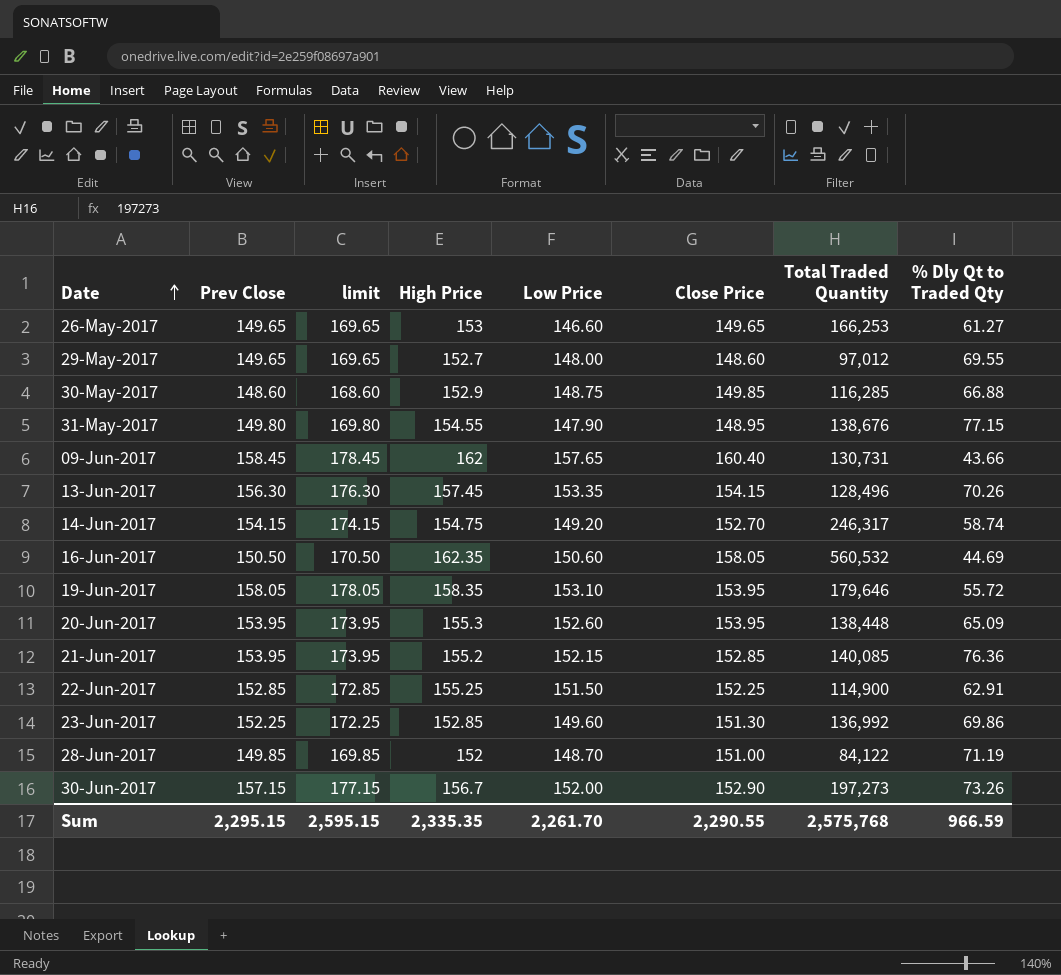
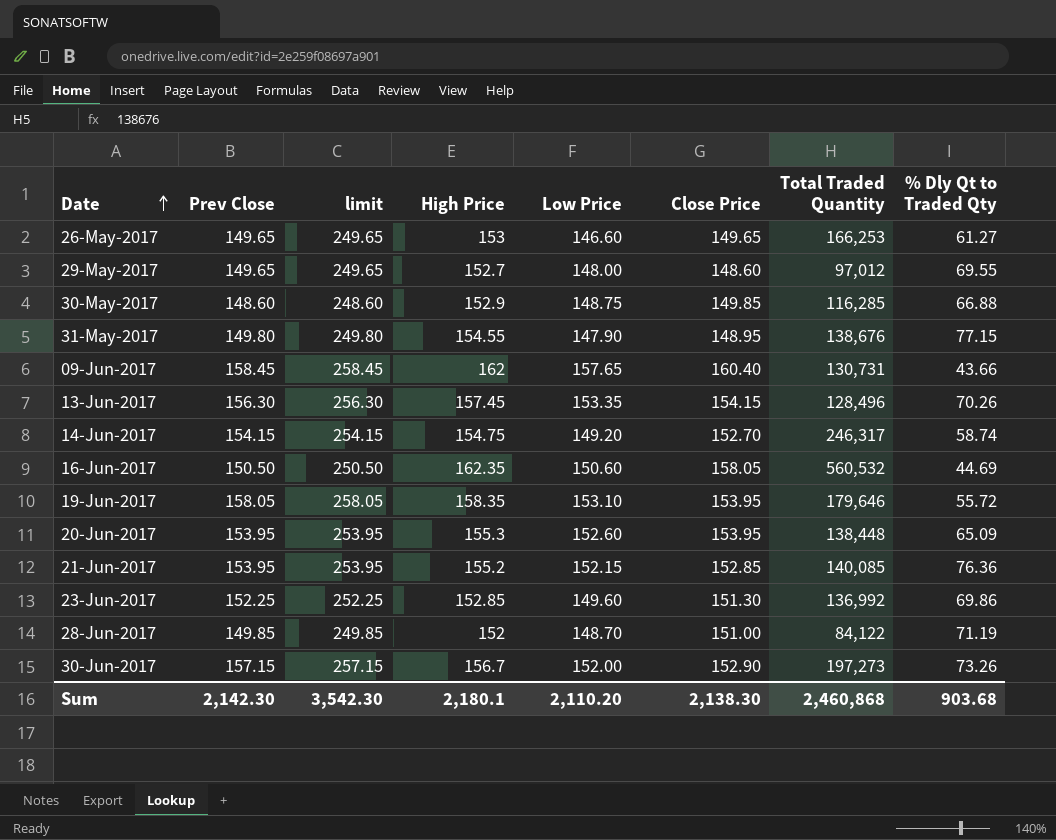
column limit | formula: [Prev Close] + 20 -> [Prev Close] + 100
row 22-Jun-2017: 152.85 | 172.85 | 155.25 | 151.50 | 152.25 | 114,900 | 62.91 -> none
Sum | Prev Close: 2,295.15 -> 2,142.30
Sum | limit: 2,595.15 -> 3,542.30
Sum | High Price: 2,335.35 -> 2,180.1
Sum | Low Price: 2,261.70 -> 2,110.20
Sum | Close Price: 2,290.55 -> 2,138.30
Sum | Total Traded Quantity: 2,575,768 -> 2,460,868
Sum | % Dly Qt to Traded Qty: 966.59 -> 903.68

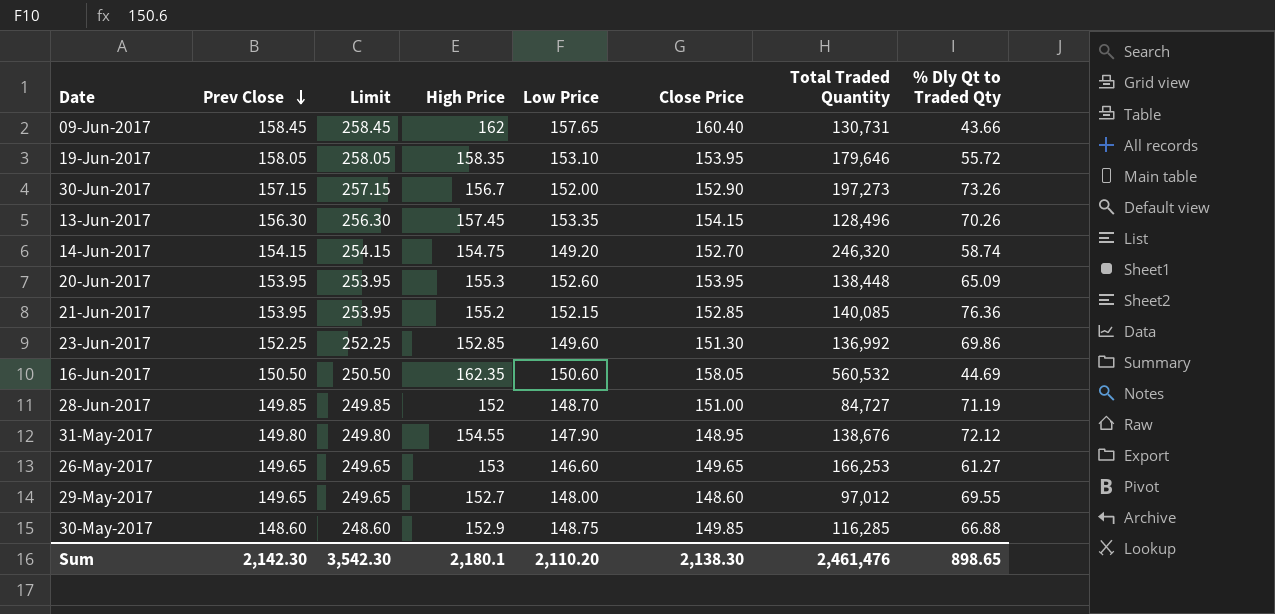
row order: Date ascending -> Prev Close descending
column name: limit -> Limit
14-Jun-2017 | Total Traded Quantity: 246,317 -> 246,320
28-Jun-2017 | Total Traded Quantity: 84,122 -> 84,727
31-May-2017 | % Dly Qt to Traded Qty: 77.15 -> 72.12
Sum | Total Traded Quantity: 2,460,868 -> 2,461,476
Sum | % Dly Qt to Traded Qty: 903.68 -> 898.65

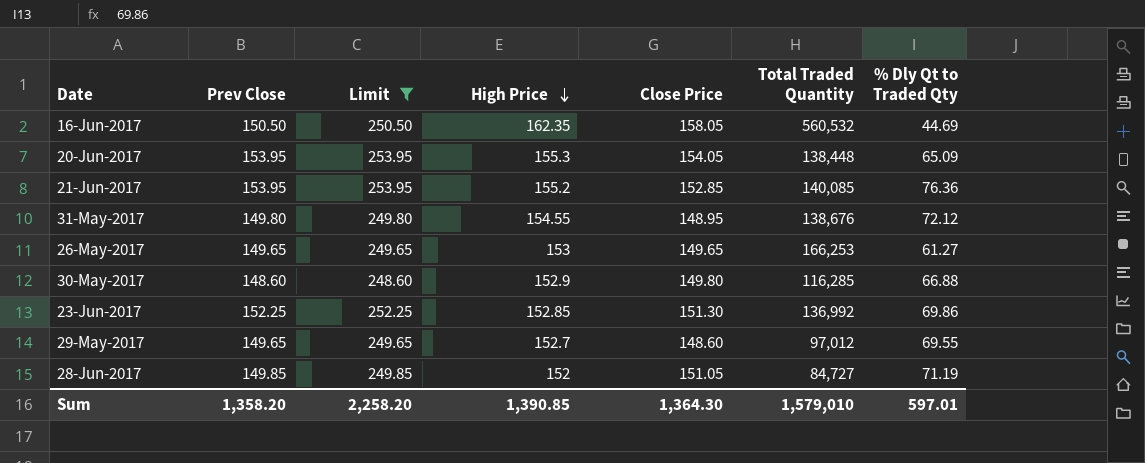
filter: none -> Limit <= 253.95
row order: Prev Close descending -> High Price descending
column Low Price | position: 5 -> none
20-Jun-2017 | Close Price: 153.95 -> 154.05
30-May-2017 | Close Price: 149.85 -> 149.80
28-Jun-2017 | Close Price: 151.00 -> 151.05
Sum | Prev Close: 2,142.30 -> 1,358.20
Sum | Limit: 3,542.30 -> 2,258.20
Sum | High Price: 2,180.1 -> 1,390.85
Sum | Close Price: 2,138.30 -> 1,364.30
Sum | Total Traded Quantity: 2,461,476 -> 1,579,010
Sum | % Dly Qt to Traded Qty: 898.65 -> 597.01

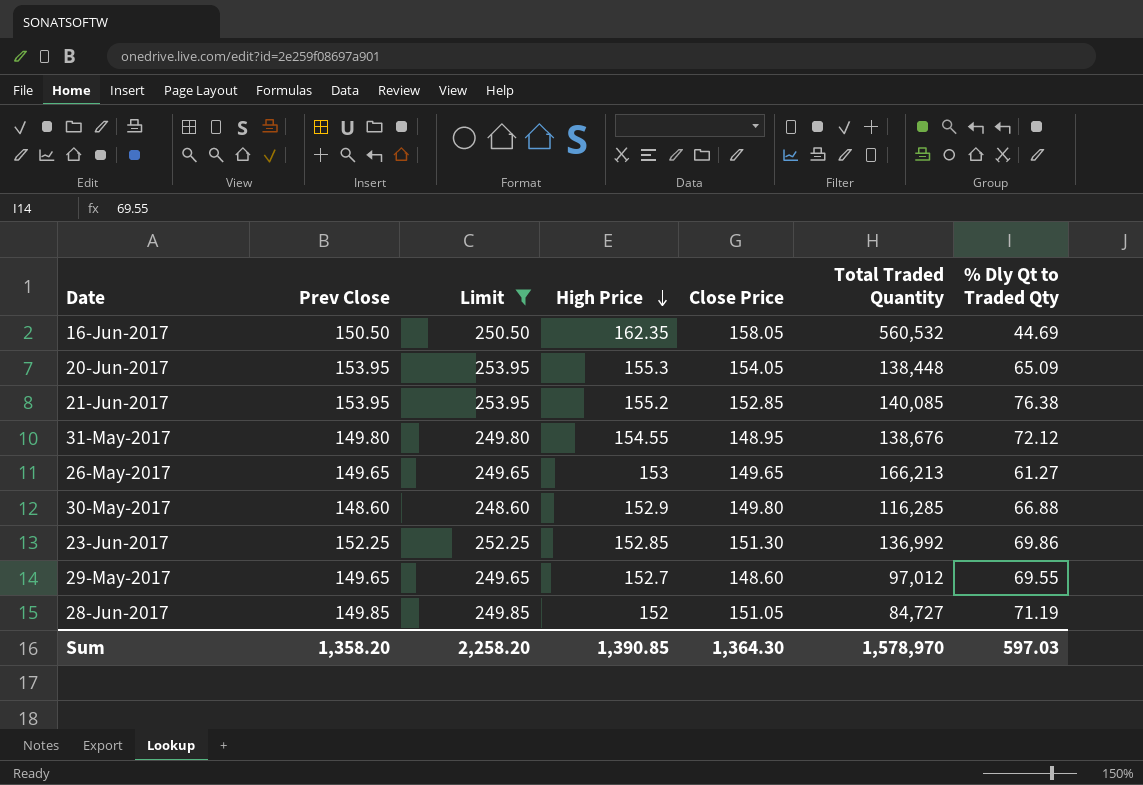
21-Jun-2017 | % Dly Qt to Traded Qty: 76.36 -> 76.38
26-May-2017 | Total Traded Quantity: 166,253 -> 166,213
Sum | Total Traded Quantity: 1,579,010 -> 1,578,970
Sum | % Dly Qt to Traded Qty: 597.01 -> 597.03

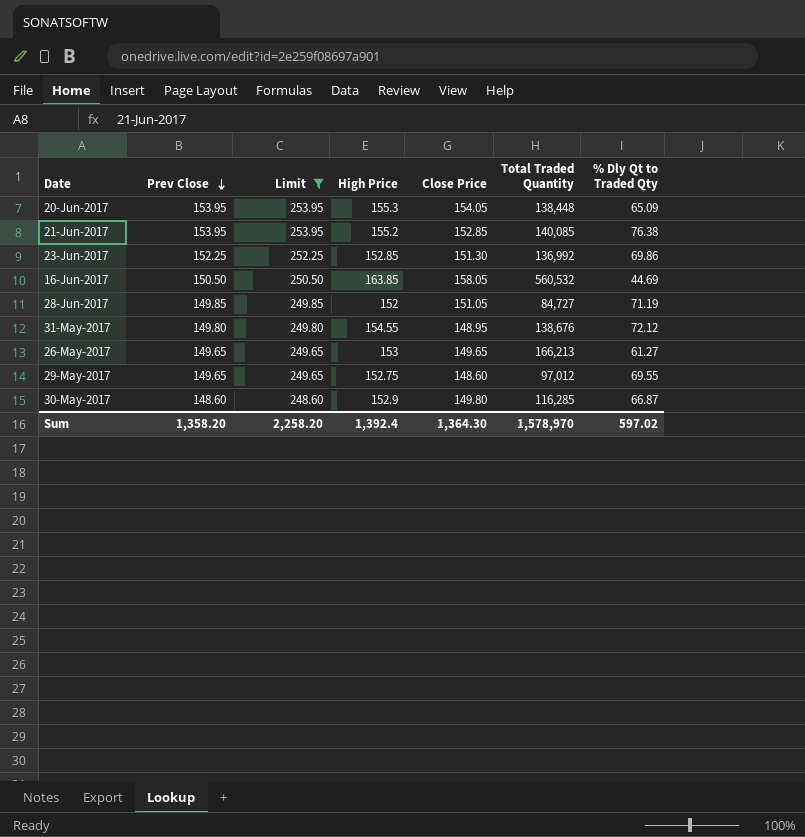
row order: High Price descending -> Prev Close descending
16-Jun-2017 | High Price: 162.35 -> 163.85
29-May-2017 | High Price: 152.7 -> 152.75
30-May-2017 | % Dly Qt to Traded Qty: 66.88 -> 66.87
Sum | High Price: 1,390.85 -> 1,392.4
Sum | % Dly Qt to Traded Qty: 597.03 -> 597.02

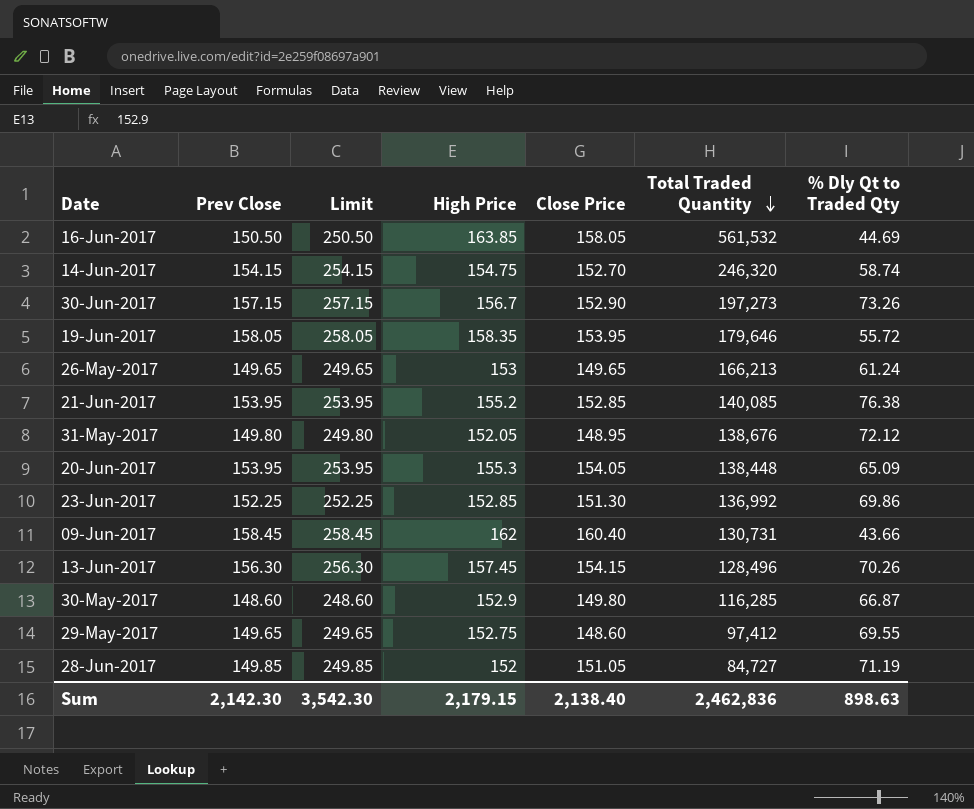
filter: Limit <= 253.95 -> none
row order: Prev Close descending -> Total Traded Quantity descending
16-Jun-2017 | Total Traded Quantity: 560,532 -> 561,532
26-May-2017 | % Dly Qt to Traded Qty: 61.27 -> 61.24
31-May-2017 | High Price: 154.55 -> 152.05
29-May-2017 | Total Traded Quantity: 97,012 -> 97,412
Sum | Prev Close: 1,358.20 -> 2,142.30
Sum | Limit: 2,258.20 -> 3,542.30
Sum | High Price: 1,392.4 -> 2,179.15
Sum | Close Price: 1,364.30 -> 2,138.40
Sum | Total Traded Quantity: 1,578,970 -> 2,462,836
Sum | % Dly Qt to Traded Qty: 597.02 -> 898.63

